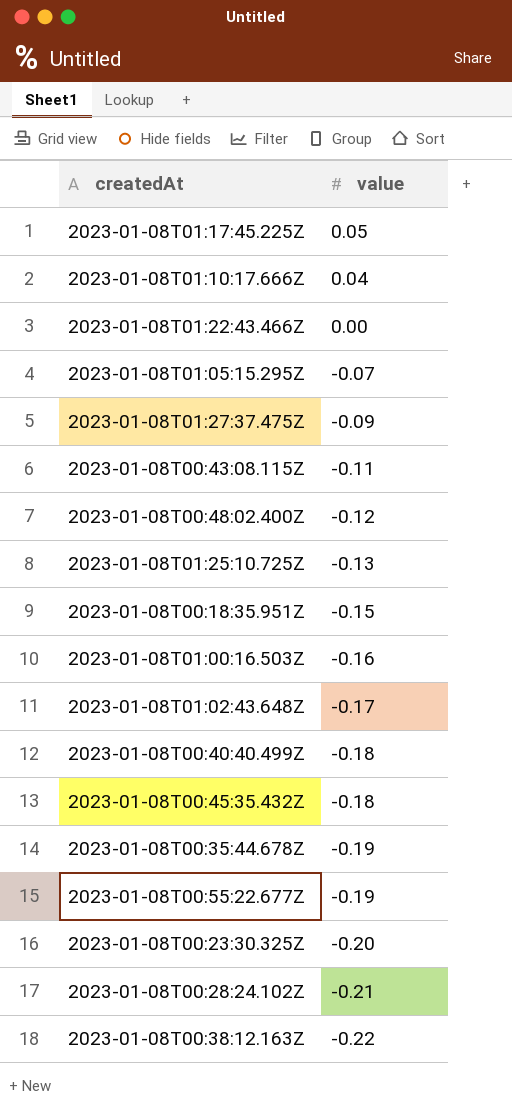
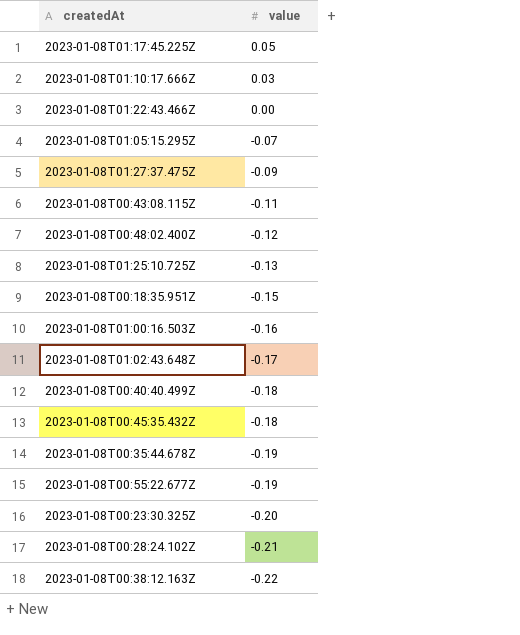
2023-01-08T01:10:17.666Z | value: 0.04 -> 0.03

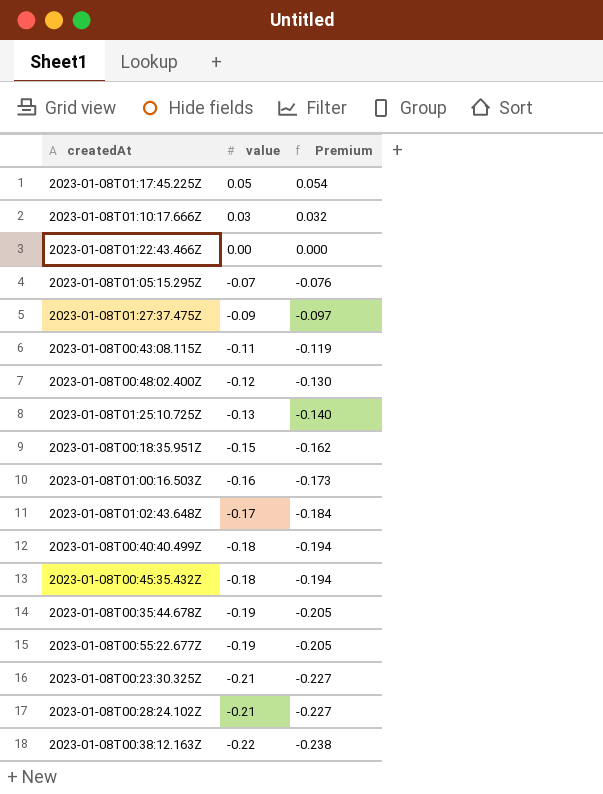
column Premium | formula: none -> [value] * 1.08
2023-01-08T00:23:30.325Z | value: -0.20 -> -0.21

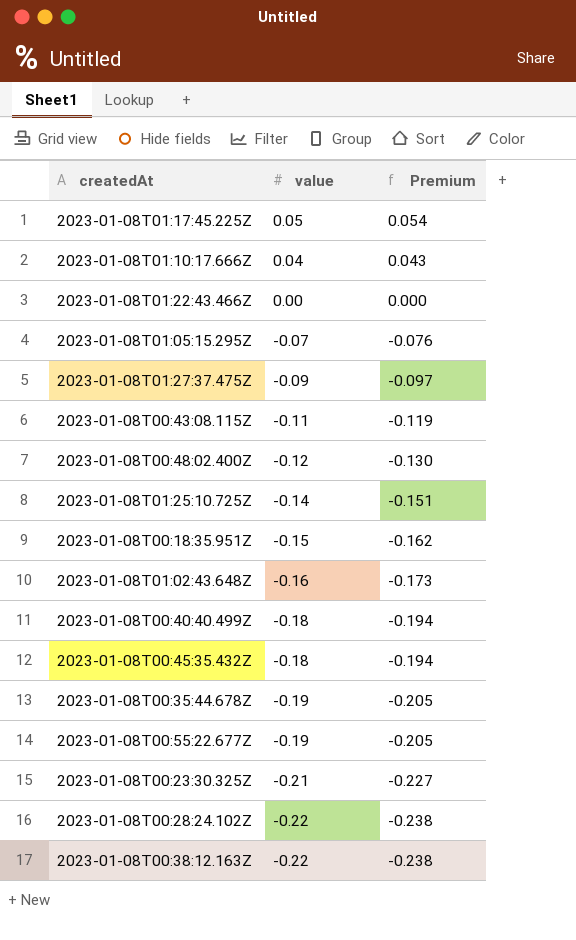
row 2023-01-08T01:00:16.503Z: -0.16 | -0.173 -> none
2023-01-08T01:10:17.666Z | value: 0.03 -> 0.04
2023-01-08T01:10:17.666Z | Premium: 0.032 -> 0.043
2023-01-08T01:25:10.725Z | value: -0.13 -> -0.14
2023-01-08T01:25:10.725Z | Premium: -0.140 -> -0.151
2023-01-08T01:02:43.648Z | value: -0.17 -> -0.16
2023-01-08T01:02:43.648Z | Premium: -0.184 -> -0.173
2023-01-08T00:28:24.102Z | value: -0.21 -> -0.22
2023-01-08T00:28:24.102Z | Premium: -0.227 -> -0.238

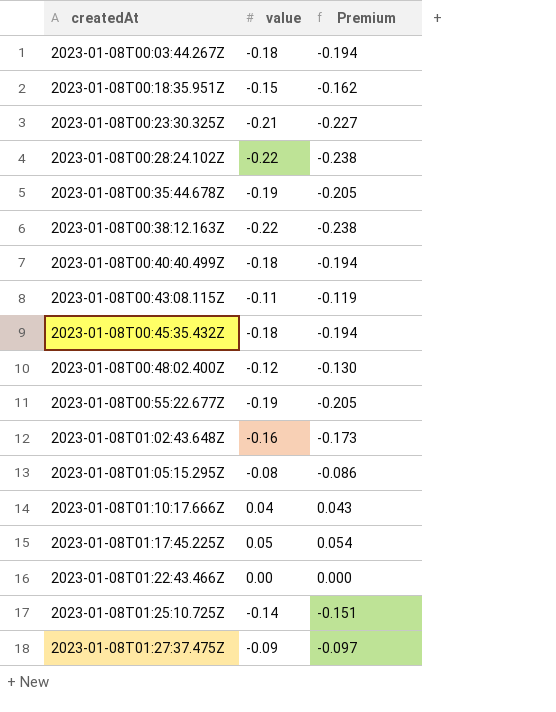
row order: value descending -> createdAt ascending
row 2023-01-08T00:03:44.267Z: none -> -0.18 | -0.194
2023-01-08T01:05:15.295Z | value: -0.07 -> -0.08
2023-01-08T01:05:15.295Z | Premium: -0.076 -> -0.086

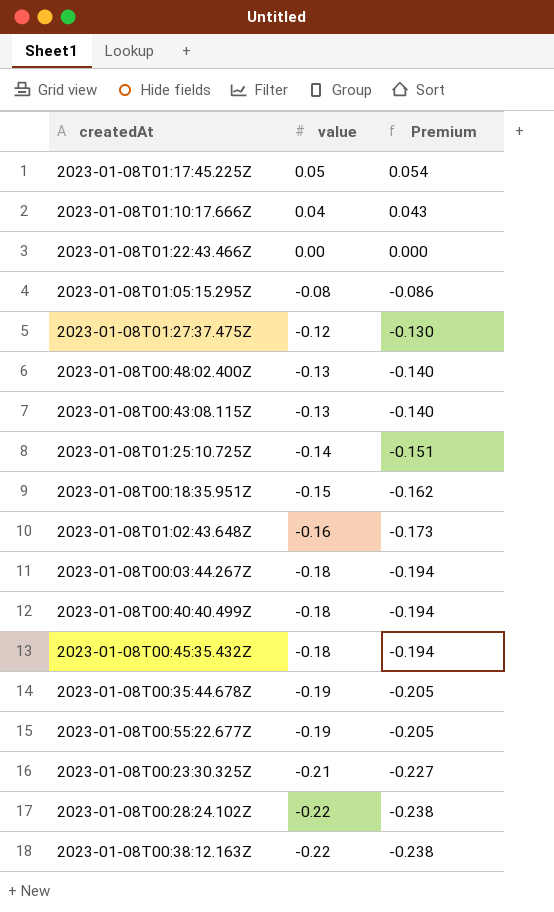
row order: createdAt ascending -> value descending
2023-01-08T01:27:37.475Z | value: -0.09 -> -0.12
2023-01-08T01:27:37.475Z | Premium: -0.097 -> -0.130
2023-01-08T00:48:02.400Z | value: -0.12 -> -0.13
2023-01-08T00:48:02.400Z | Premium: -0.130 -> -0.140
2023-01-08T00:43:08.115Z | value: -0.11 -> -0.13
2023-01-08T00:43:08.115Z | Premium: -0.119 -> -0.140

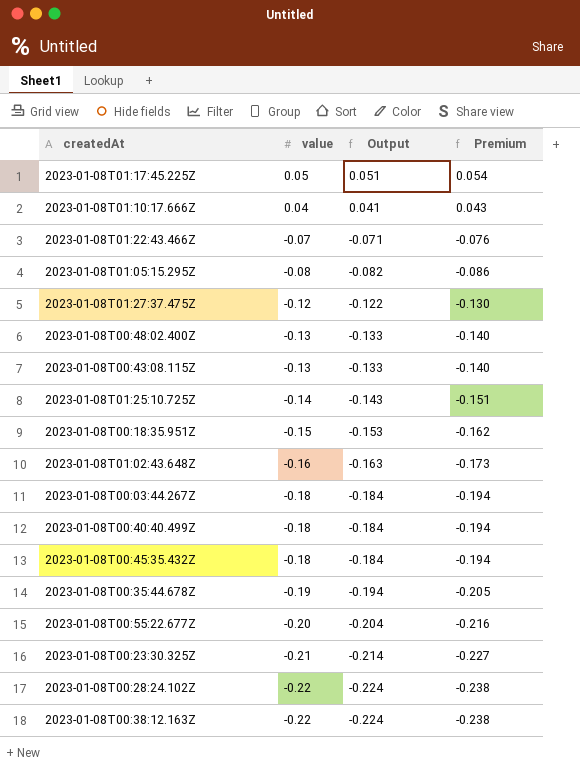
column Output | formula: none -> [value] * 1.02
2023-01-08T01:22:43.466Z | value: 0.00 -> -0.07
2023-01-08T01:22:43.466Z | Premium: 0.000 -> -0.076
2023-01-08T00:55:22.677Z | value: -0.19 -> -0.20
2023-01-08T00:55:22.677Z | Premium: -0.205 -> -0.216

